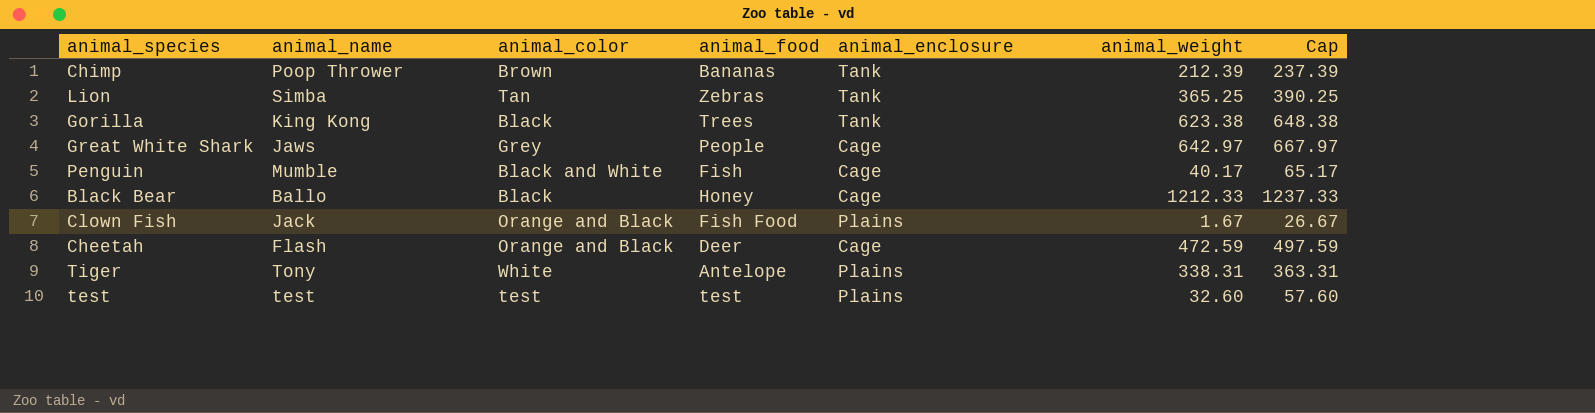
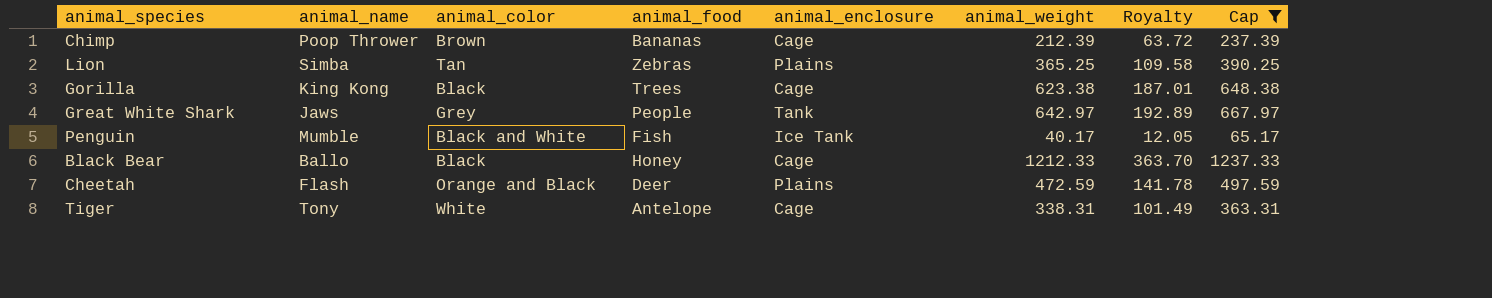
filter: none -> Cap >= 65.17
column Royalty | formula: none -> [animal_weight] * 0.3
Chimp | animal_enclosure: Tank -> Cage
Lion | animal_enclosure: Tank -> Plains
Gorilla | animal_enclosure: Tank -> Cage
Great White Shark | animal_enclosure: Cage -> Tank
Penguin | animal_enclosure: Cage -> Ice Tank
Cheetah | animal_enclosure: Cage -> Plains
Tiger | animal_enclosure: Plains -> Cage

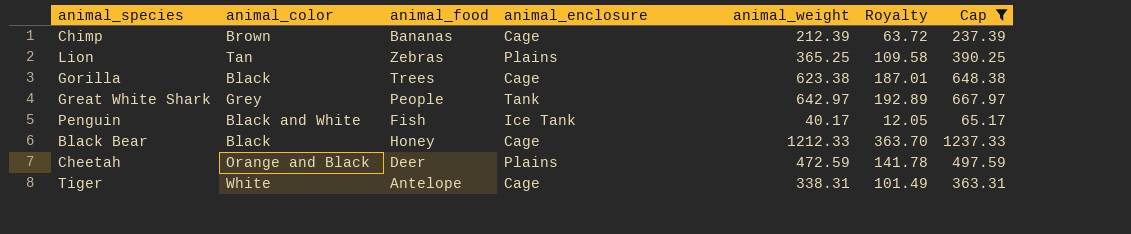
column animal_name | position: 2 -> none

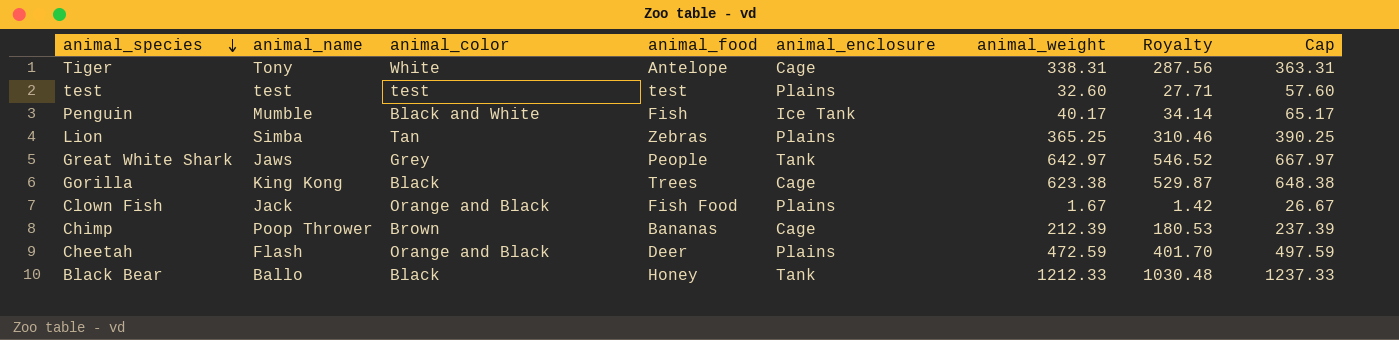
filter: Cap >= 65.17 -> none
row order: none -> animal_species descending
column animal_name | position: none -> 2
column Royalty | formula: [animal_weight] * 0.3 -> [animal_weight] * 0.85
Black Bear | animal_enclosure: Cage -> Tank

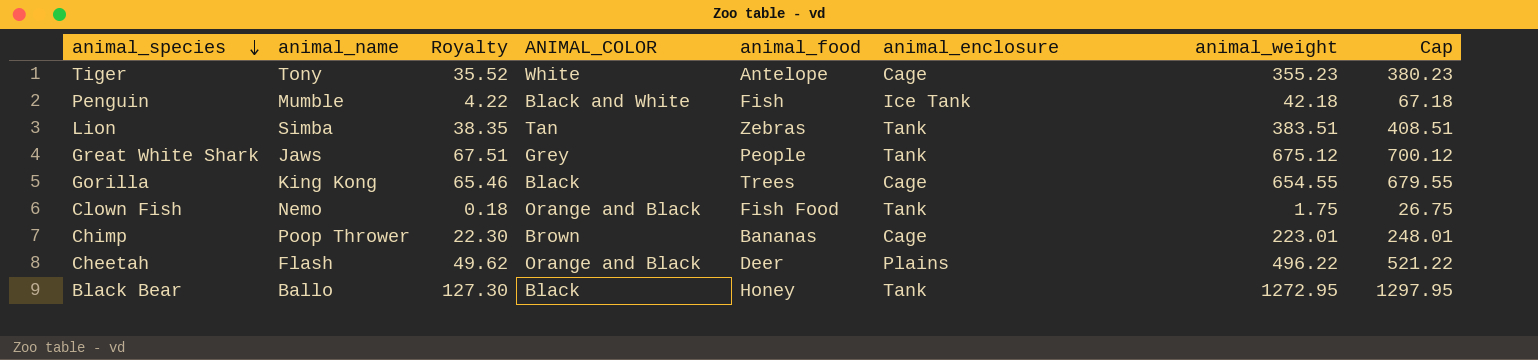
column Royalty | formula: [animal_weight] * 0.85 -> [animal_weight] * 0.1
column Royalty | position: 7 -> 3
column name: animal_color -> ANIMAL_COLOR
row test: test | test | test | Plains | 32.60 | 27.71 | 57.60 -> none
Tiger | animal_weight: 338.31 -> 355.23
Tiger | Cap: 363.31 -> 380.23
Penguin | animal_weight: 40.17 -> 42.18
Penguin | Cap: 65.17 -> 67.18
Lion | animal_enclosure: Plains -> Tank
Lion | animal_weight: 365.25 -> 383.51
Lion | Cap: 390.25 -> 408.51
Great White Shark | animal_weight: 642.97 -> 675.12
Great White Shark | Cap: 667.97 -> 700.12
Gorilla | animal_weight: 623.38 -> 654.55
Gorilla | Cap: 648.38 -> 679.55
Clown Fish | animal_name: Jack -> Nemo
Clown Fish | animal_enclosure: Plains -> Tank
Clown Fish | animal_weight: 1.67 -> 1.75
Clown Fish | Cap: 26.67 -> 26.75
Chimp | animal_weight: 212.39 -> 223.01
Chimp | Cap: 237.39 -> 248.01
Cheetah | animal_weight: 472.59 -> 496.22
Cheetah | Cap: 497.59 -> 521.22
Black Bear | animal_weight: 1212.33 -> 1272.95
Black Bear | Cap: 1237.33 -> 1297.95

